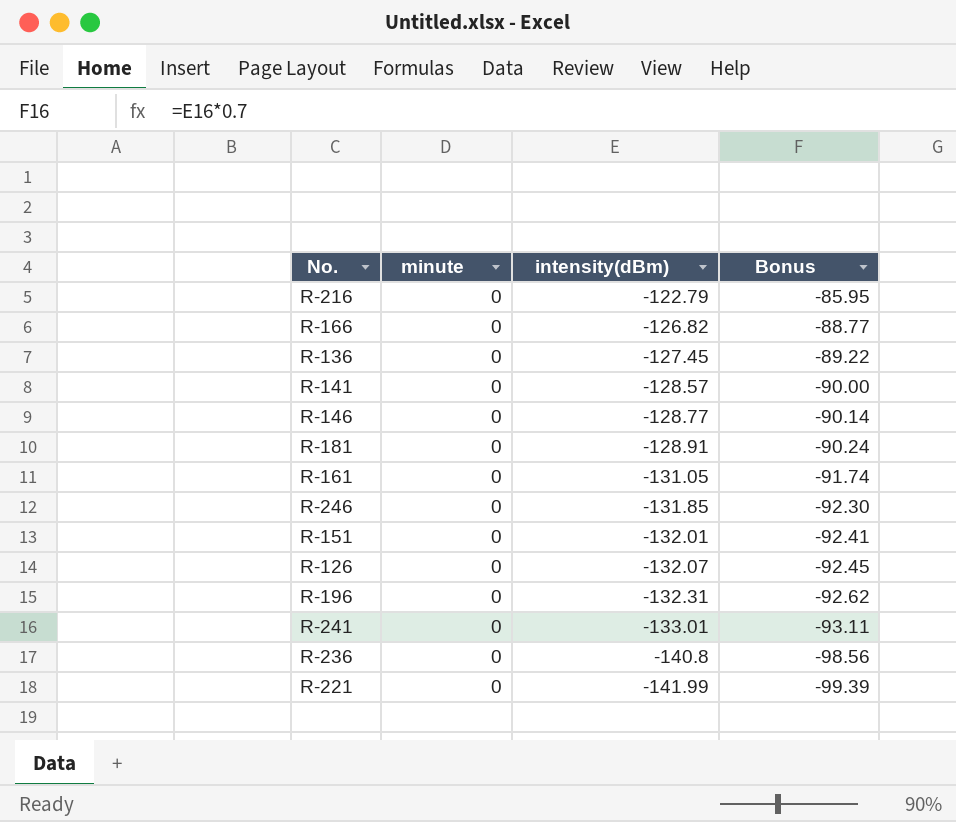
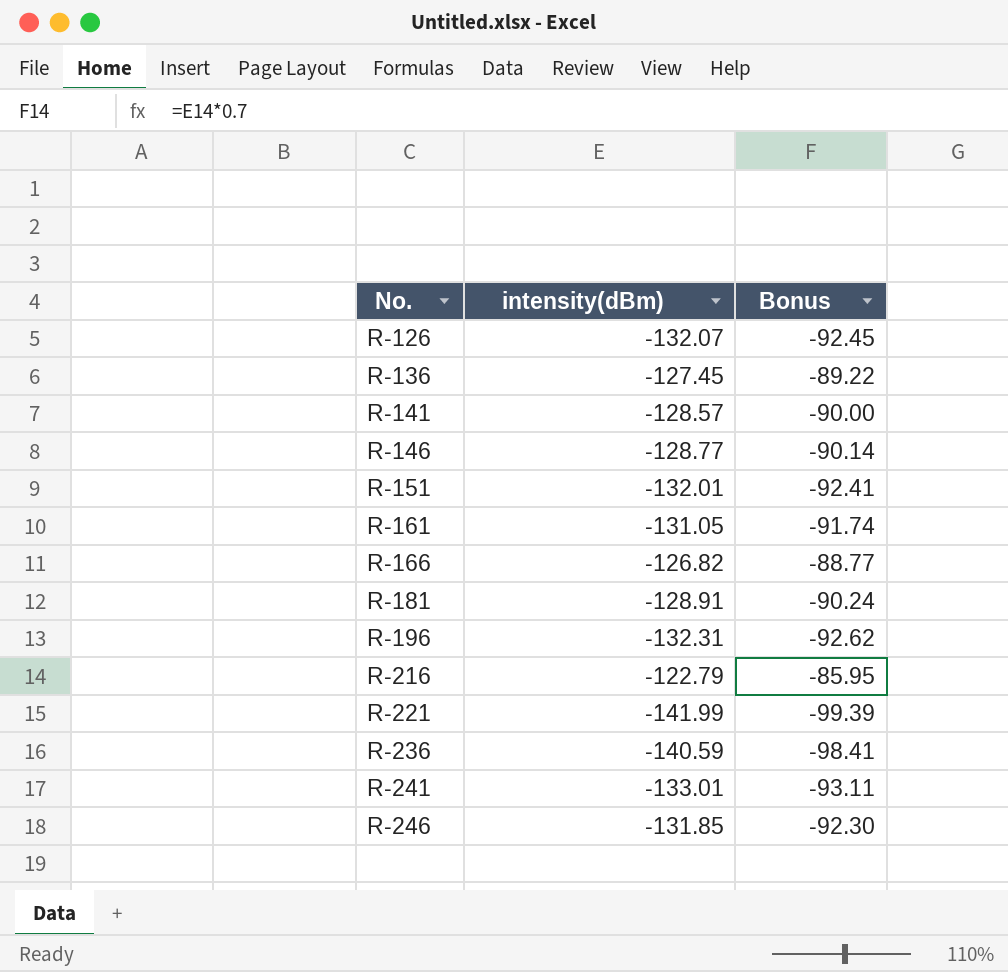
row order: intensity(dBm) descending -> No. ascending
column minute | position: 2 -> none
R-236 | intensity(dBm): -140.8 -> -140.59
R-236 | Bonus: -98.56 -> -98.41

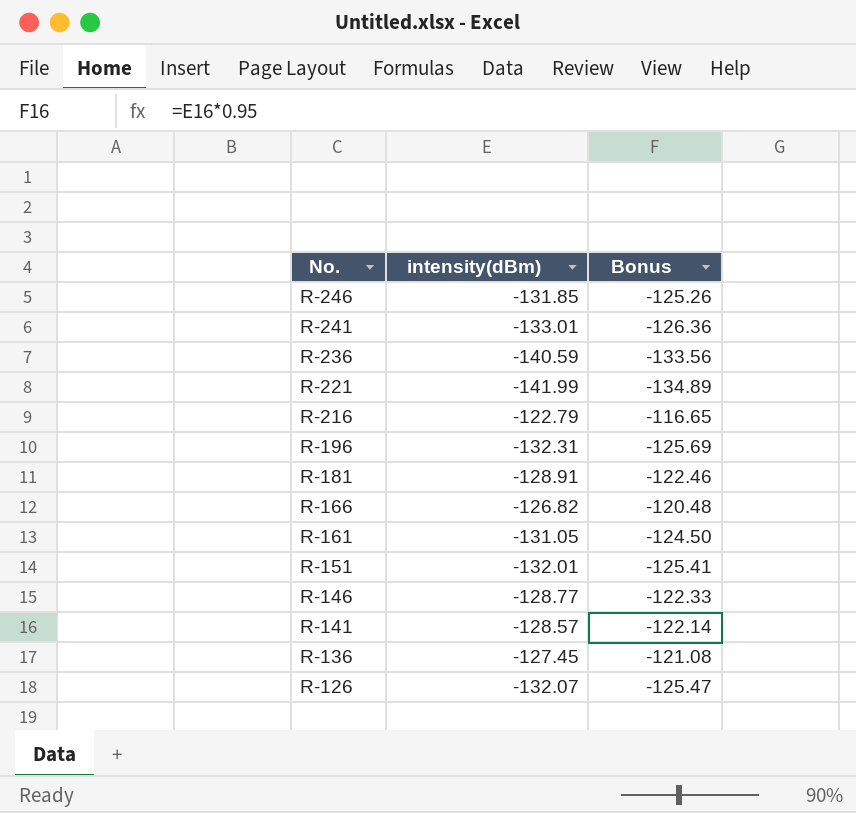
row order: No. ascending -> No. descending
column Bonus | formula: [intensity(dBm)] * 0.7 -> [intensity(dBm)] * 0.95

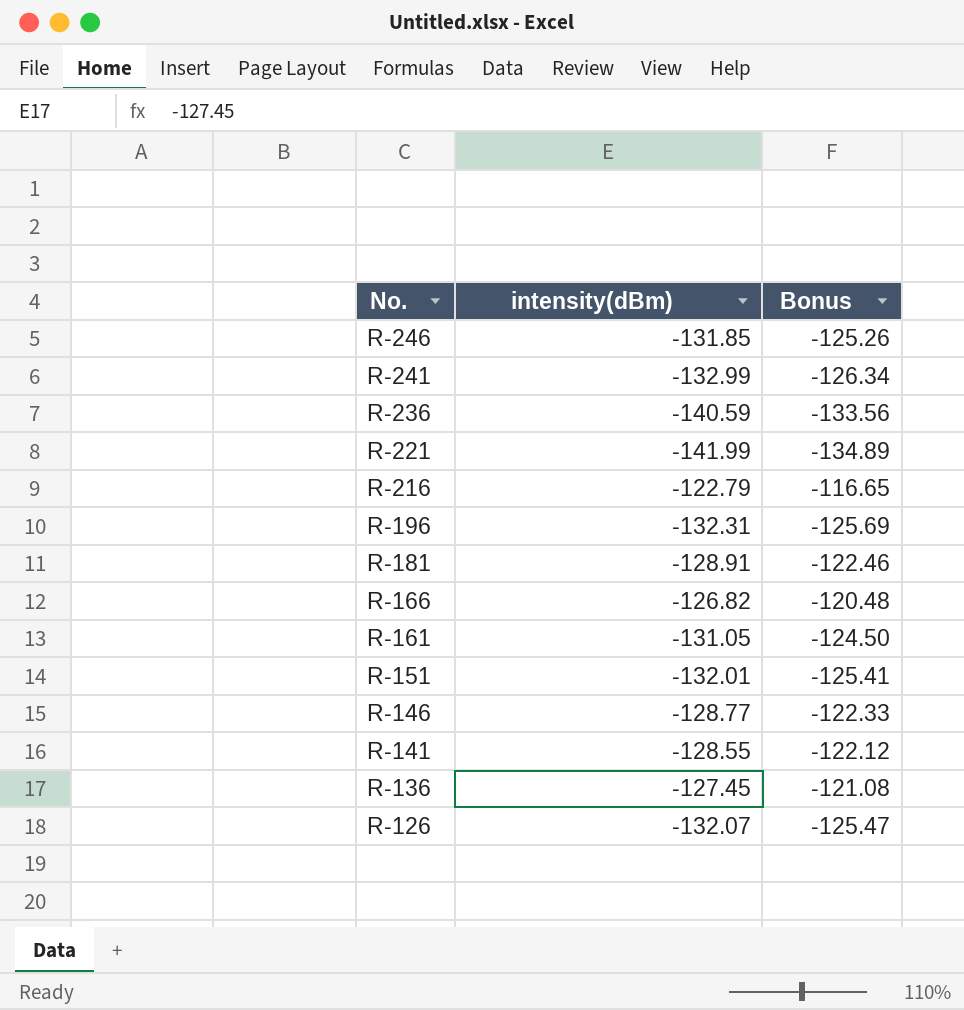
R-241 | intensity(dBm): -133.01 -> -132.99
R-241 | Bonus: -126.36 -> -126.34
R-141 | intensity(dBm): -128.57 -> -128.55
R-141 | Bonus: -122.14 -> -122.12

